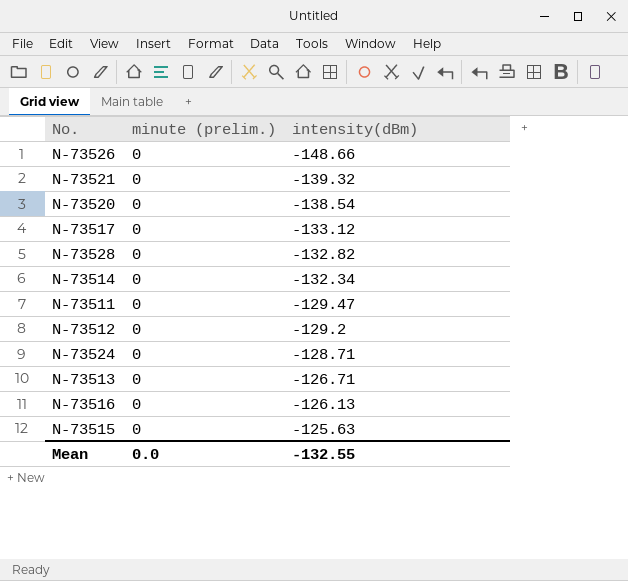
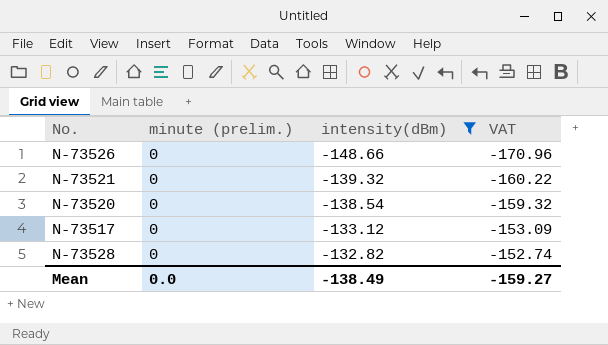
filter: none -> intensity(dBm) <= -132.82
column VAT | formula: none -> [intensity(dBm)] * 1.15
Mean | intensity(dBm): -132.55 -> -138.49

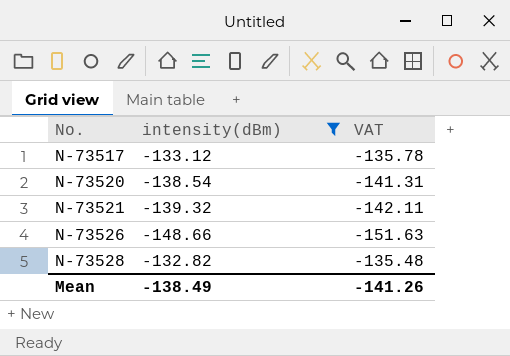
row order: intensity(dBm) ascending -> No. ascending
column minute (prelim.) | position: 2 -> none
column VAT | formula: [intensity(dBm)] * 1.15 -> [intensity(dBm)] * 1.02
Mean | VAT: -159.27 -> -141.26

